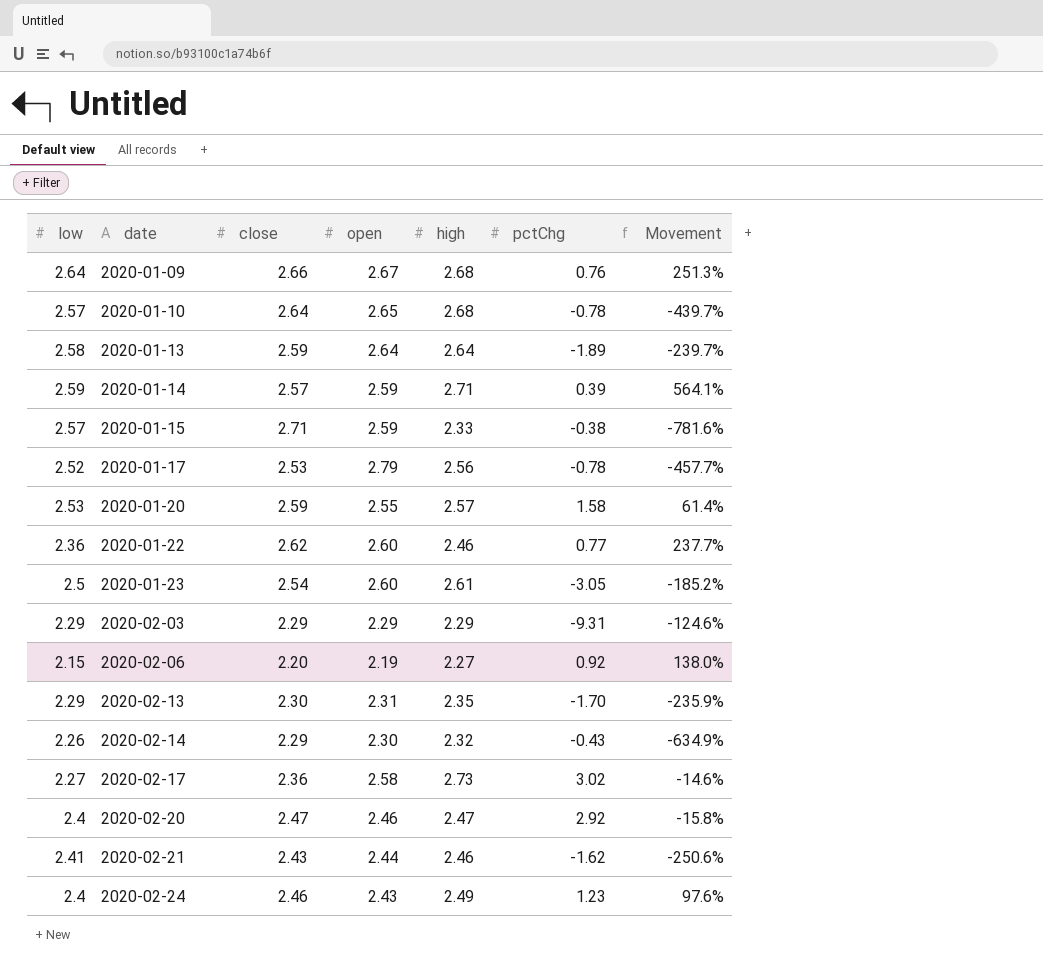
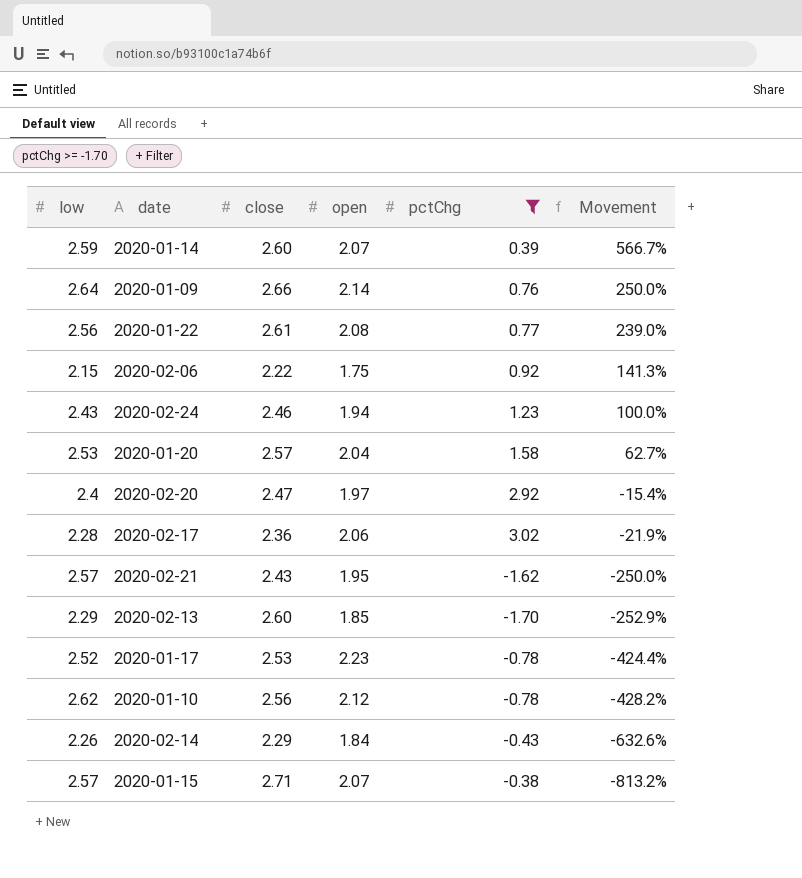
filter: none -> pctChg >= -1.70
row order: date ascending -> Movement descending
column high | position: 5 -> none
column Movement | formula: ([open] - [pctChg]) / [pctChg] -> ([close] - [pctChg]) / [pctChg]
2020-01-14 | close: 2.57 -> 2.60
2020-01-14 | open: 2.59 -> 2.07
2020-01-09 | open: 2.67 -> 2.14
2020-01-22 | low: 2.36 -> 2.56
2020-01-22 | close: 2.62 -> 2.61
2020-01-22 | open: 2.60 -> 2.08
2020-02-06 | close: 2.20 -> 2.22
2020-02-06 | open: 2.19 -> 1.75
2020-02-24 | low: 2.4 -> 2.43
2020-02-24 | open: 2.43 -> 1.94
2020-01-20 | close: 2.59 -> 2.57
2020-01-20 | open: 2.55 -> 2.04
2020-02-20 | open: 2.46 -> 1.97
2020-02-17 | low: 2.27 -> 2.28
2020-02-17 | open: 2.58 -> 2.06
2020-02-21 | low: 2.41 -> 2.57
2020-02-21 | open: 2.44 -> 1.95
2020-02-13 | close: 2.30 -> 2.60
2020-02-13 | open: 2.31 -> 1.85
2020-01-17 | open: 2.79 -> 2.23
2020-01-10 | low: 2.57 -> 2.62
2020-01-10 | close: 2.64 -> 2.56
2020-01-10 | open: 2.65 -> 2.12
2020-02-14 | open: 2.30 -> 1.84
2020-01-15 | open: 2.59 -> 2.07

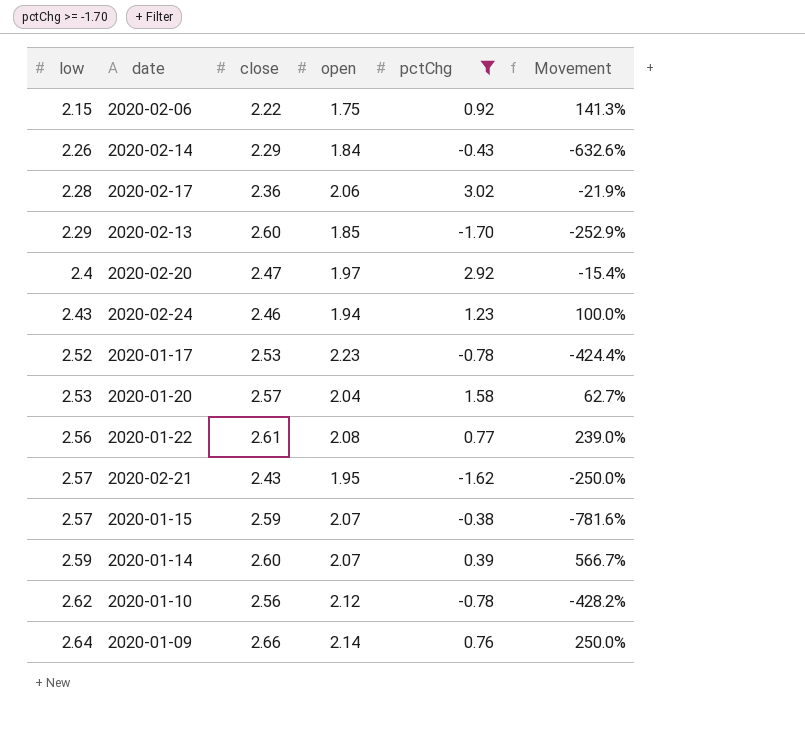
row order: Movement descending -> low ascending
2020-01-15 | close: 2.71 -> 2.59
2020-01-15 | Movement: -813.2% -> -781.6%

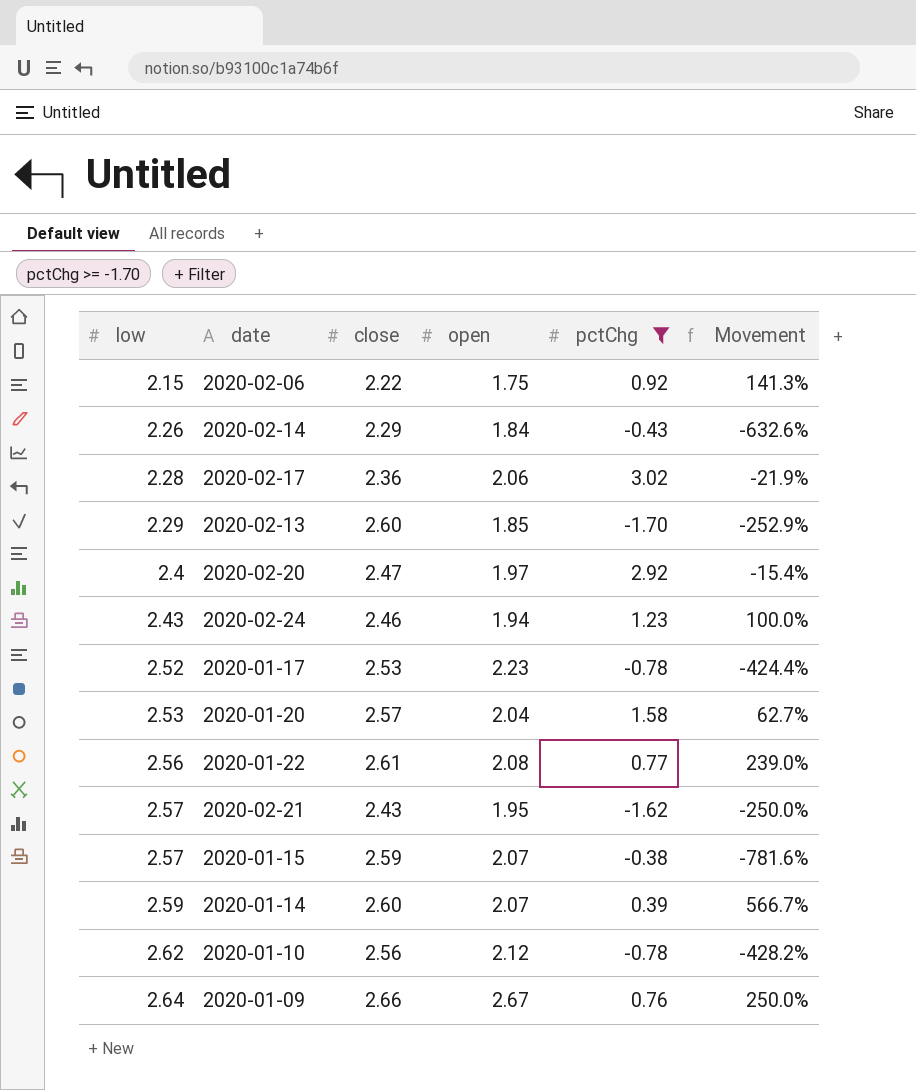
2020-01-09 | open: 2.14 -> 2.67

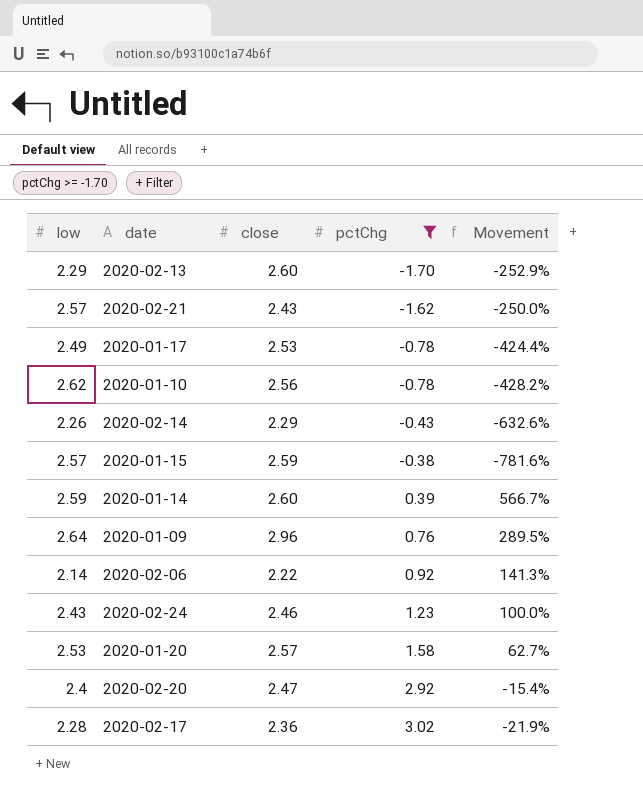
row order: low ascending -> pctChg ascending
column open | position: 4 -> none
row 2020-01-22: 2.56 | 2.61 | 2.08 | 0.77 | 239.0% -> none
2020-01-17 | low: 2.52 -> 2.49
2020-01-09 | close: 2.66 -> 2.96
2020-01-09 | Movement: 250.0% -> 289.5%
2020-02-06 | low: 2.15 -> 2.14

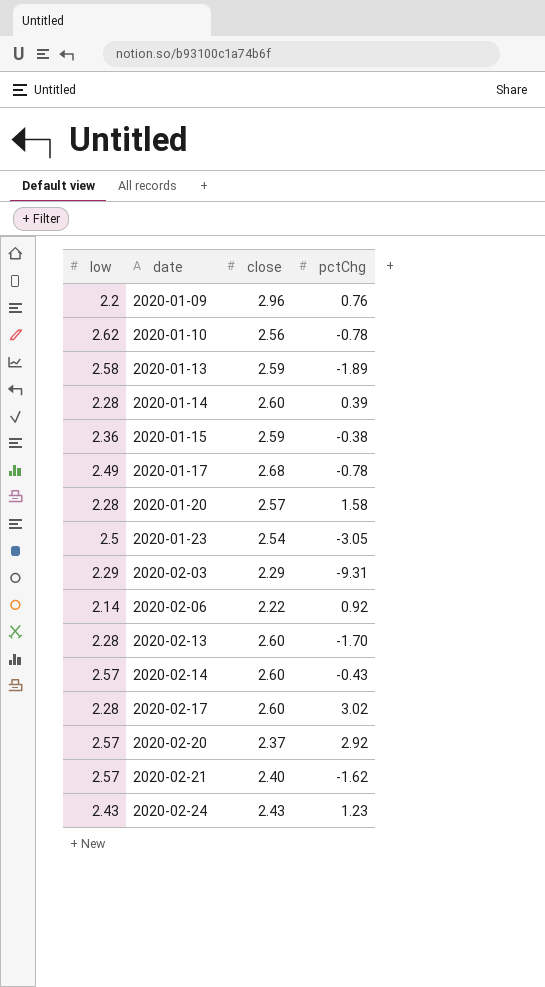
filter: pctChg >= -1.70 -> none
row order: pctChg ascending -> date ascending
column Movement | formula: ([close] - [pctChg]) / [pctChg] -> none
2020-01-09 | low: 2.64 -> 2.2
2020-01-14 | low: 2.59 -> 2.28
2020-01-15 | low: 2.57 -> 2.36
2020-01-17 | close: 2.53 -> 2.68
2020-01-20 | low: 2.53 -> 2.28
2020-02-13 | low: 2.29 -> 2.28
2020-02-14 | low: 2.26 -> 2.57
2020-02-14 | close: 2.29 -> 2.60
2020-02-17 | close: 2.36 -> 2.60
2020-02-20 | low: 2.4 -> 2.57
2020-02-20 | close: 2.47 -> 2.37
2020-02-21 | close: 2.43 -> 2.40
2020-02-24 | close: 2.46 -> 2.43

